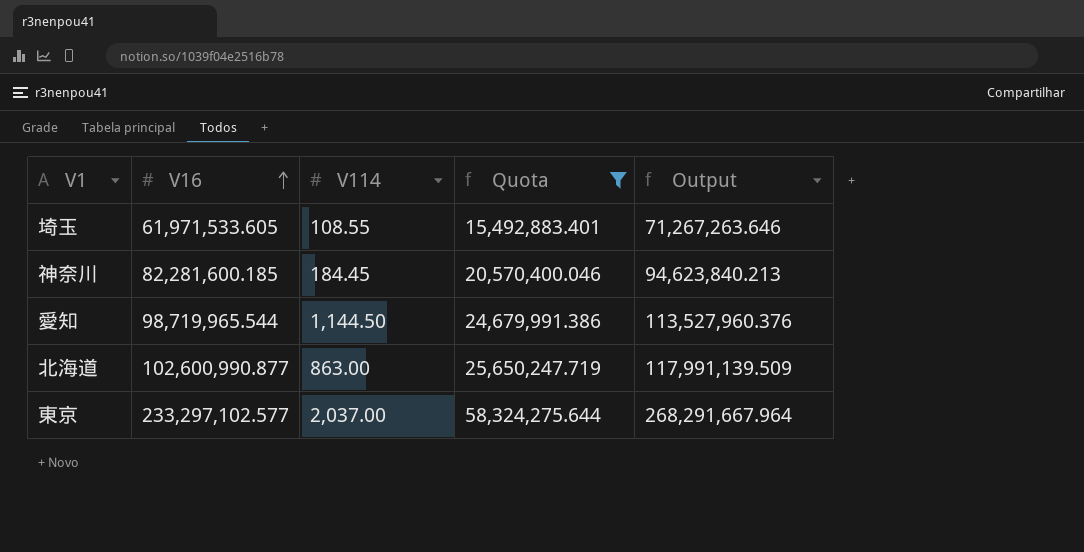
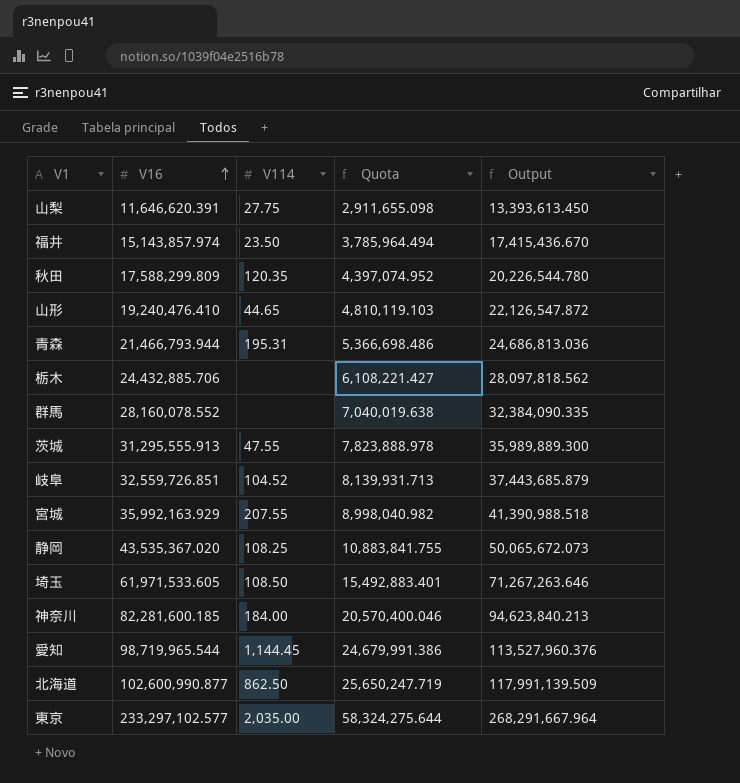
filter: Quota >= 15,492,883.401 -> none
埼玉 | V114: 108.55 -> 108.50
神奈川 | V114: 184.45 -> 184.00
愛知 | V114: 1,144.50 -> 1,144.45
北海道 | V114: 863.00 -> 862.50
東京 | V114: 2,037.00 -> 2,035.00

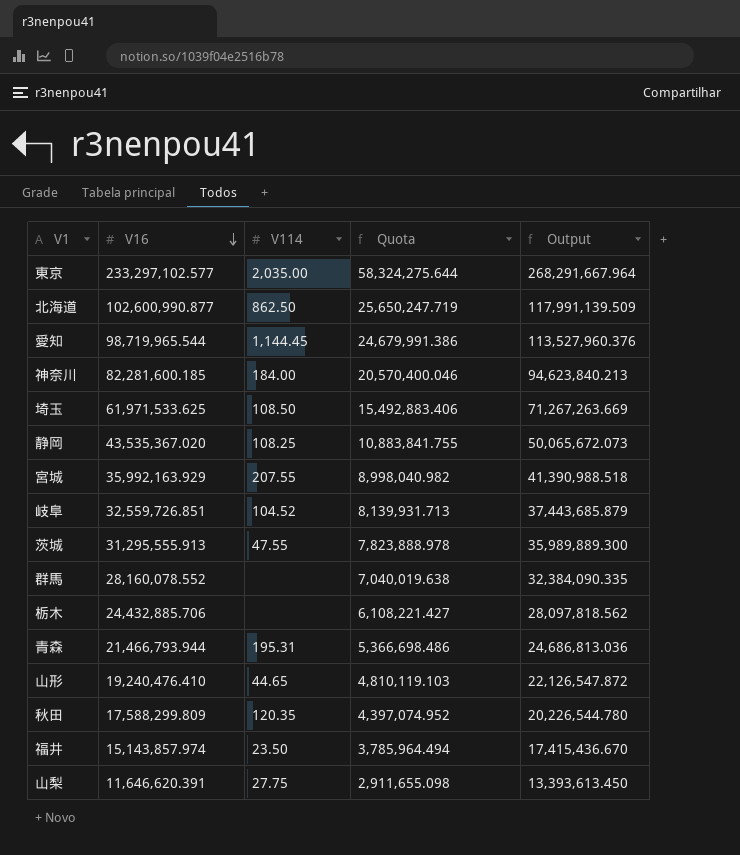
row order: V16 ascending -> V16 descending
埼玉 | V16: 61,971,533.605 -> 61,971,533.625
埼玉 | Quota: 15,492,883.401 -> 15,492,883.406
埼玉 | Output: 71,267,263.646 -> 71,267,263.669

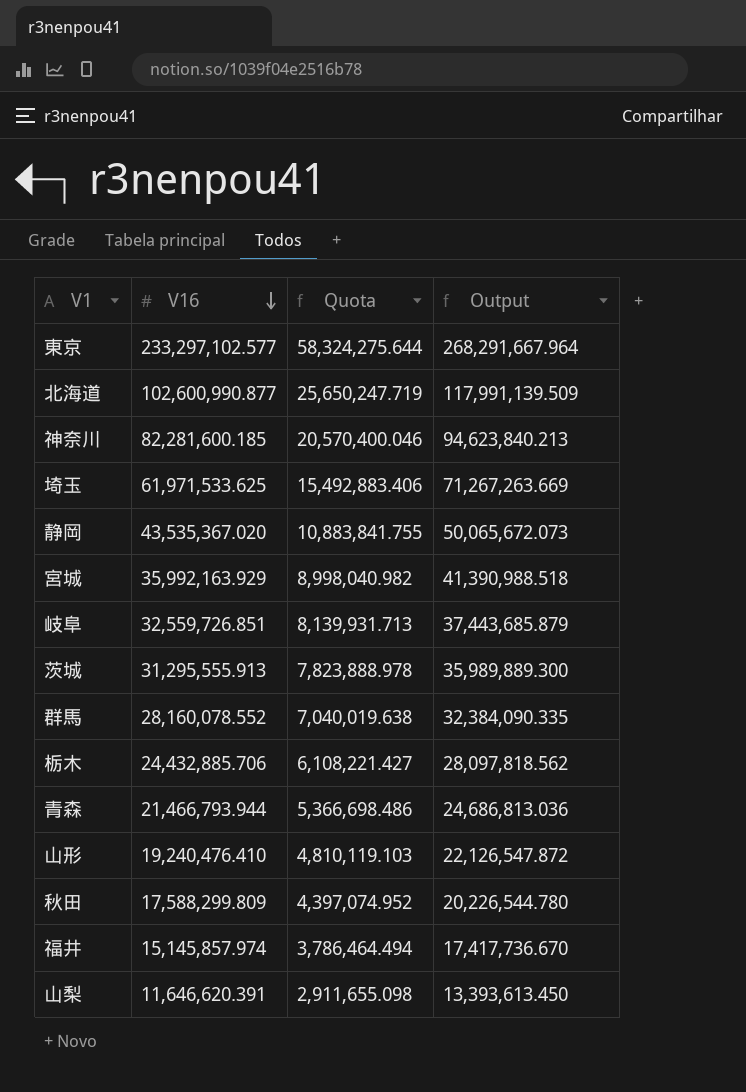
column V114 | position: 3 -> none
row 愛知: 98,719,965.544 | 1,144.45 | 24,679,991.386 | 113,527,960.376 -> none
福井 | V16: 15,143,857.974 -> 15,145,857.974
福井 | Quota: 3,785,964.494 -> 3,786,464.494
福井 | Output: 17,415,436.670 -> 17,417,736.670

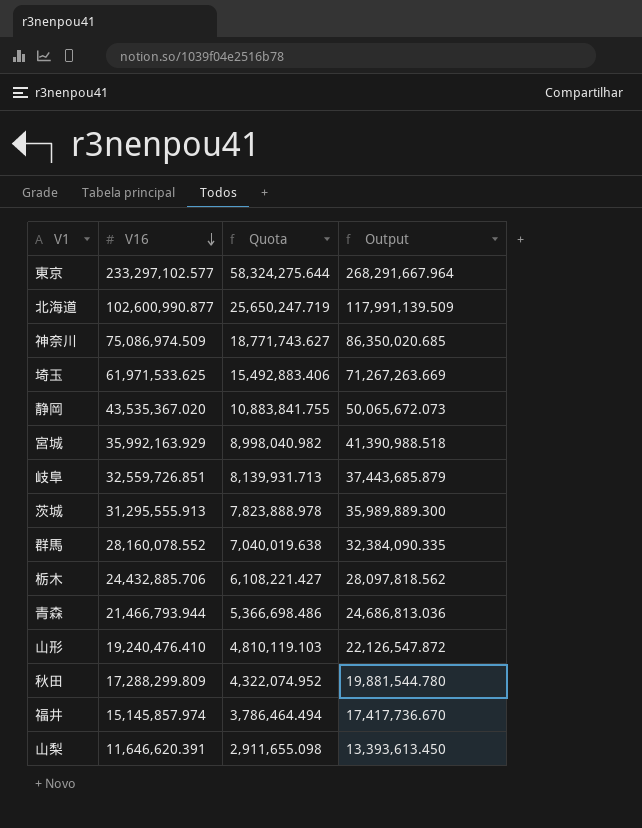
神奈川 | V16: 82,281,600.185 -> 75,086,974.509
神奈川 | Quota: 20,570,400.046 -> 18,771,743.627
神奈川 | Output: 94,623,840.213 -> 86,350,020.685
秋田 | V16: 17,588,299.809 -> 17,288,299.809
秋田 | Quota: 4,397,074.952 -> 4,322,074.952
秋田 | Output: 20,226,544.780 -> 19,881,544.780

